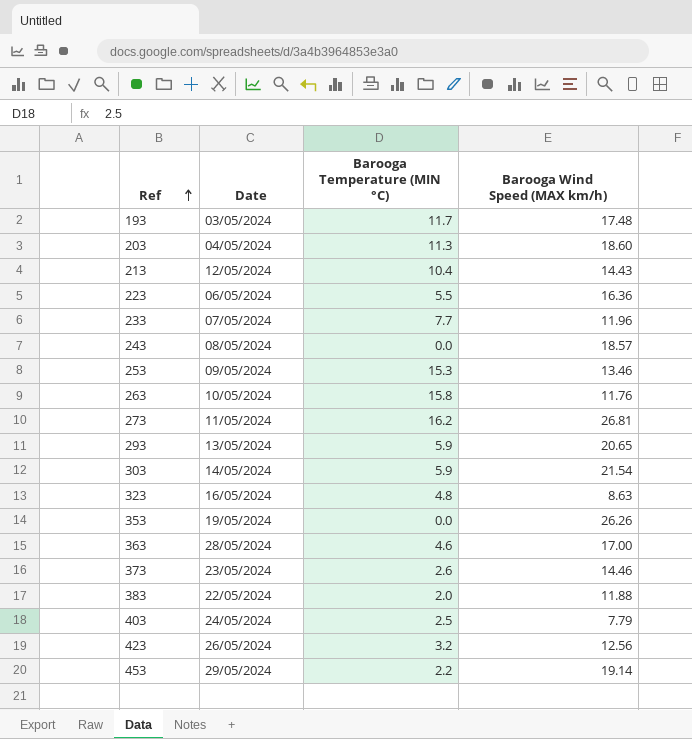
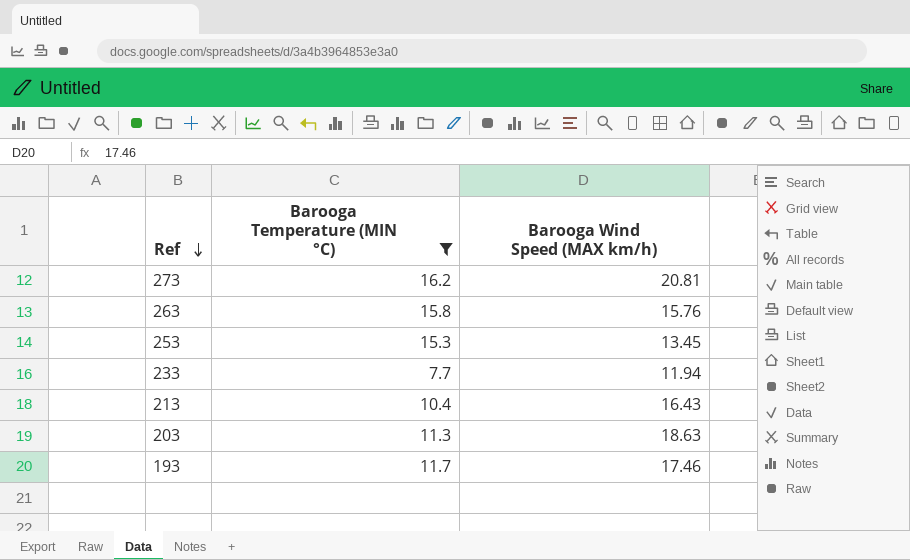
filter: none -> Barooga Temperature (MIN °C) >= 7.7
row order: Ref ascending -> Ref descending
column Date | position: 2 -> none
273 | Barooga Wind Speed (MAX km/h): 26.81 -> 20.81
263 | Barooga Wind Speed (MAX km/h): 11.76 -> 15.76
253 | Barooga Wind Speed (MAX km/h): 13.46 -> 13.45
233 | Barooga Wind Speed (MAX km/h): 11.96 -> 11.94
213 | Barooga Wind Speed (MAX km/h): 14.43 -> 16.43
203 | Barooga Wind Speed (MAX km/h): 18.60 -> 18.63
193 | Barooga Wind Speed (MAX km/h): 17.48 -> 17.46

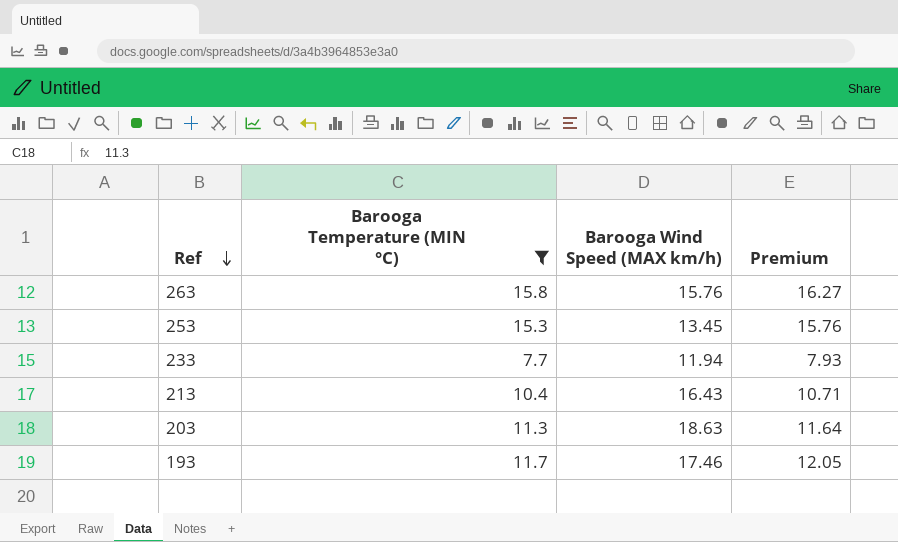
column Premium | formula: none -> [Barooga Temperature (MIN °C)] * 1.03
row 273: 16.2 | 20.81 -> none

